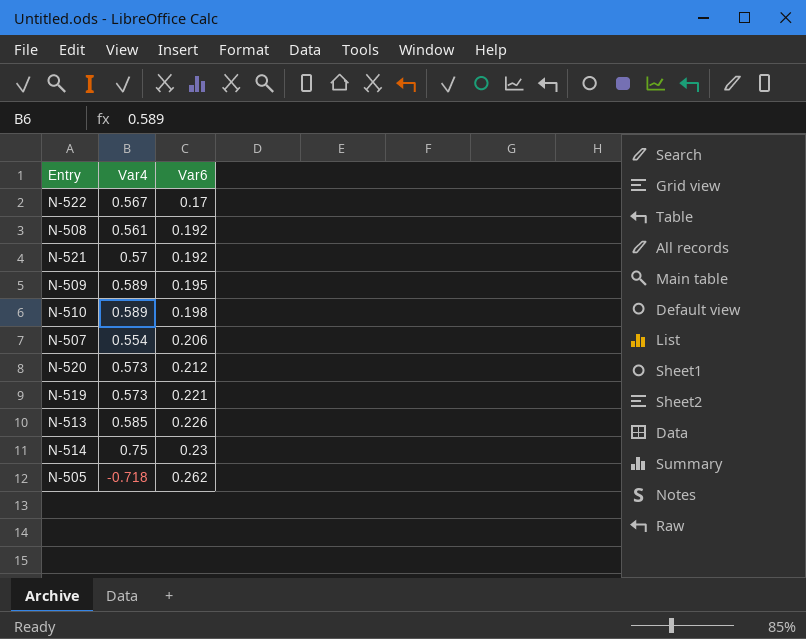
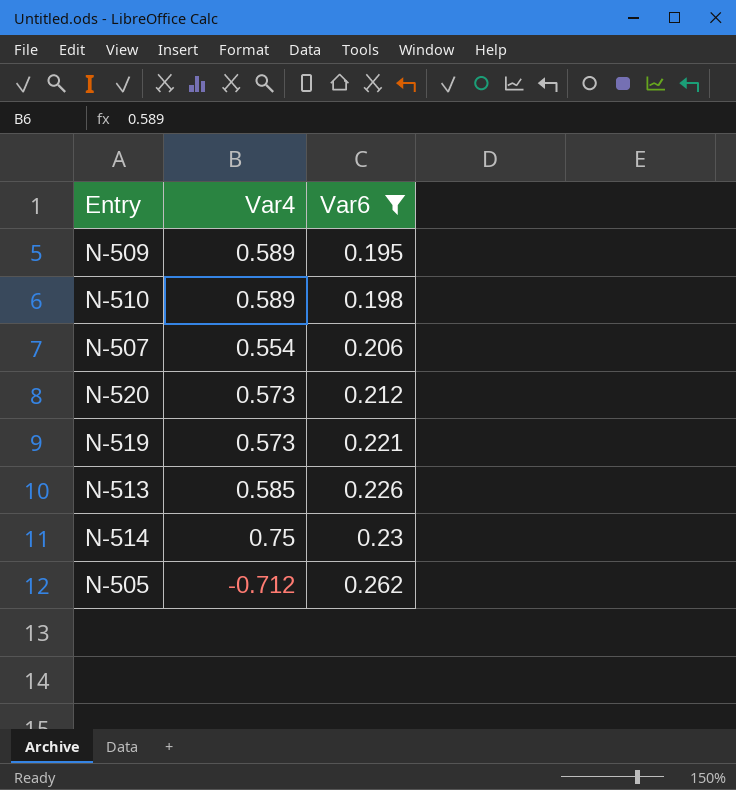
filter: none -> Var6 >= 0.195
N-505 | Var4: -0.718 -> -0.712

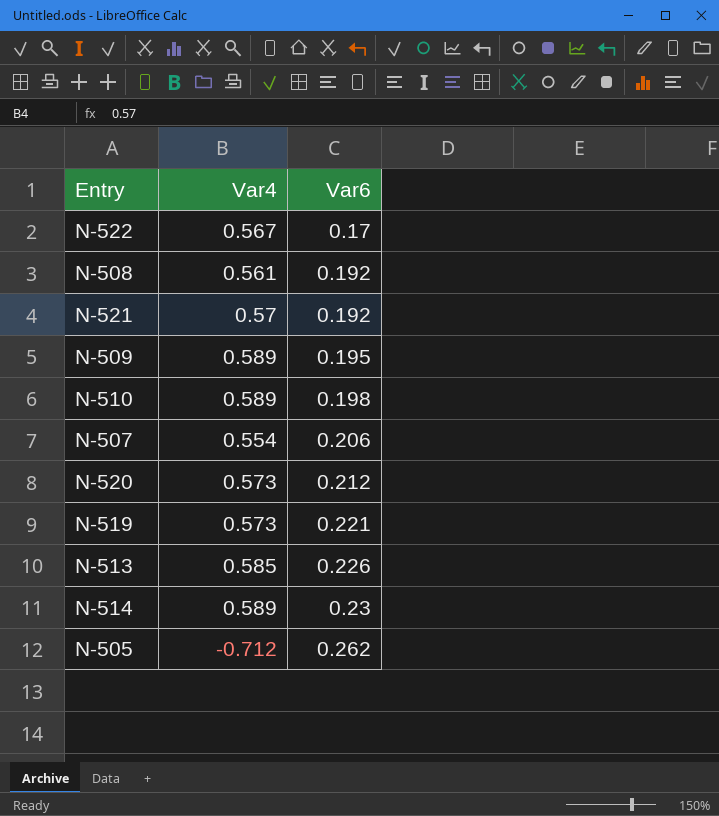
filter: Var6 >= 0.195 -> none
N-514 | Var4: 0.75 -> 0.589

